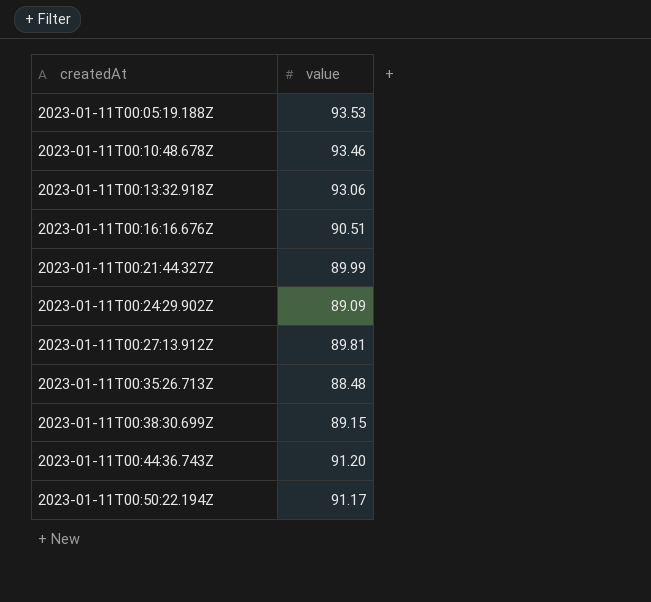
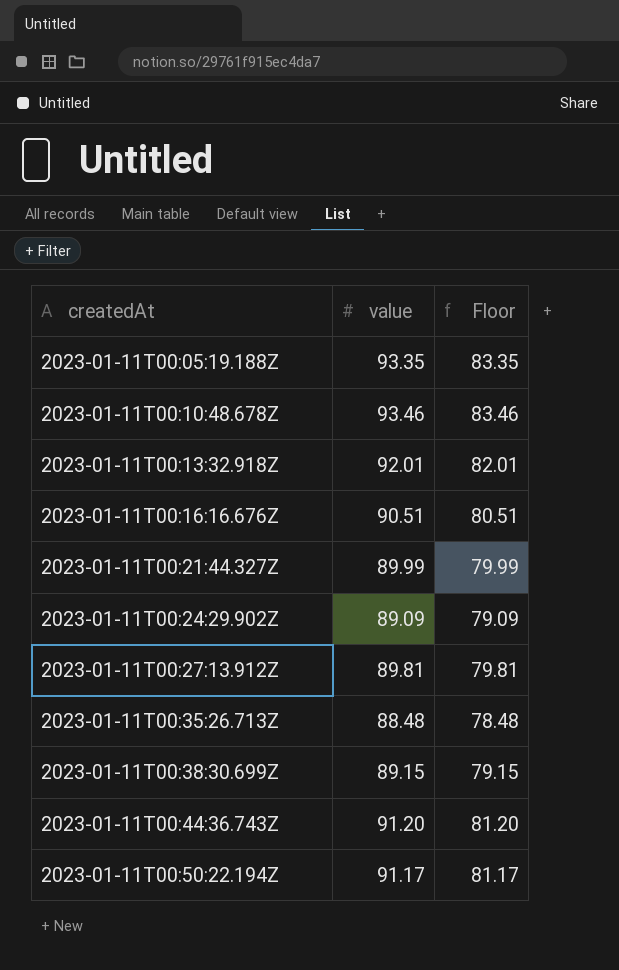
column Floor | formula: none -> [value] - 10
2023-01-11T00:05:19.188Z | value: 93.53 -> 93.35
2023-01-11T00:13:32.918Z | value: 93.06 -> 92.01

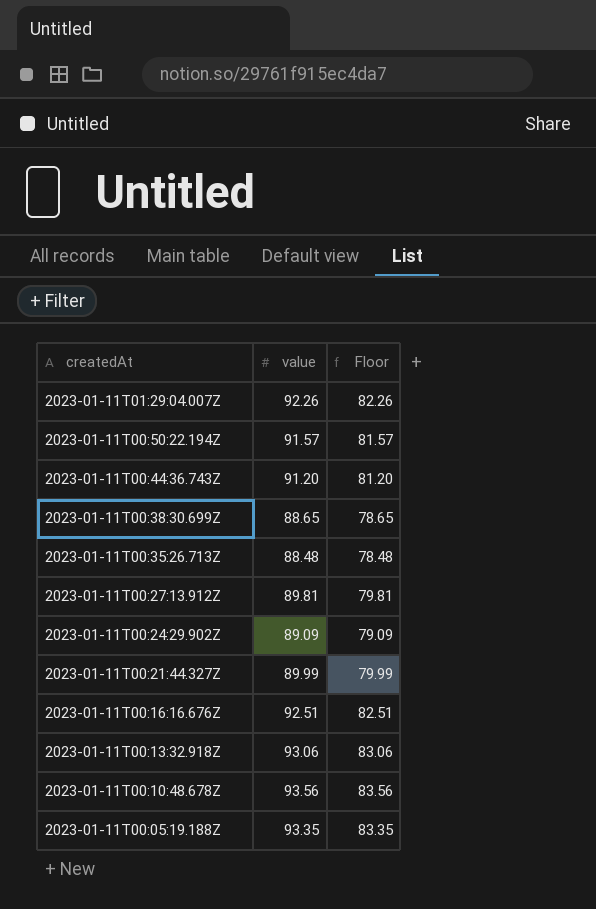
row order: createdAt ascending -> createdAt descending
row 2023-01-11T01:29:04.007Z: none -> 92.26 | 82.26
2023-01-11T00:50:22.194Z | value: 91.17 -> 91.57
2023-01-11T00:50:22.194Z | Floor: 81.17 -> 81.57
2023-01-11T00:38:30.699Z | value: 89.15 -> 88.65
2023-01-11T00:38:30.699Z | Floor: 79.15 -> 78.65
2023-01-11T00:16:16.676Z | value: 90.51 -> 92.51
2023-01-11T00:16:16.676Z | Floor: 80.51 -> 82.51
2023-01-11T00:13:32.918Z | value: 92.01 -> 93.06
2023-01-11T00:13:32.918Z | Floor: 82.01 -> 83.06
2023-01-11T00:10:48.678Z | value: 93.46 -> 93.56
2023-01-11T00:10:48.678Z | Floor: 83.46 -> 83.56

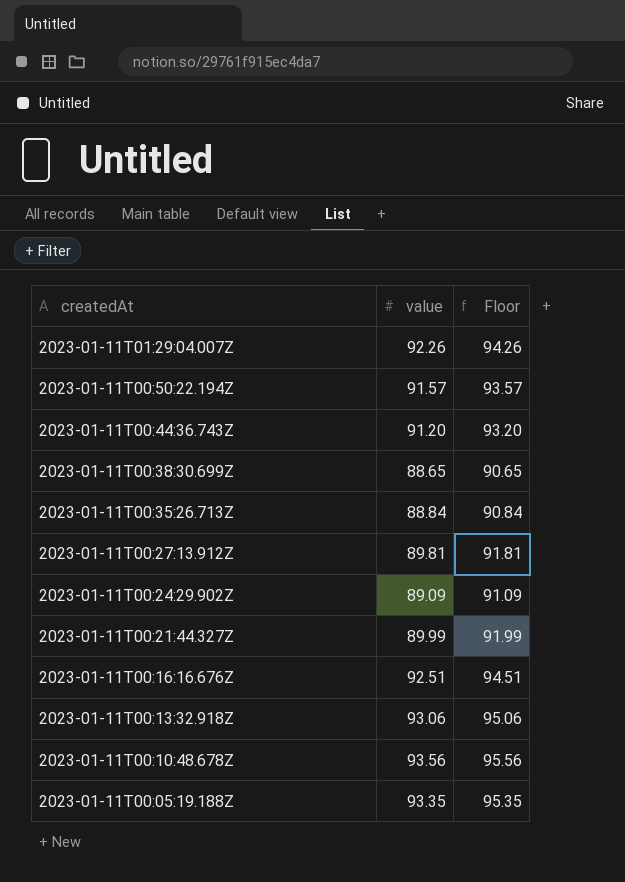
column Floor | formula: [value] - 10 -> [value] + 2
2023-01-11T00:35:26.713Z | value: 88.48 -> 88.84

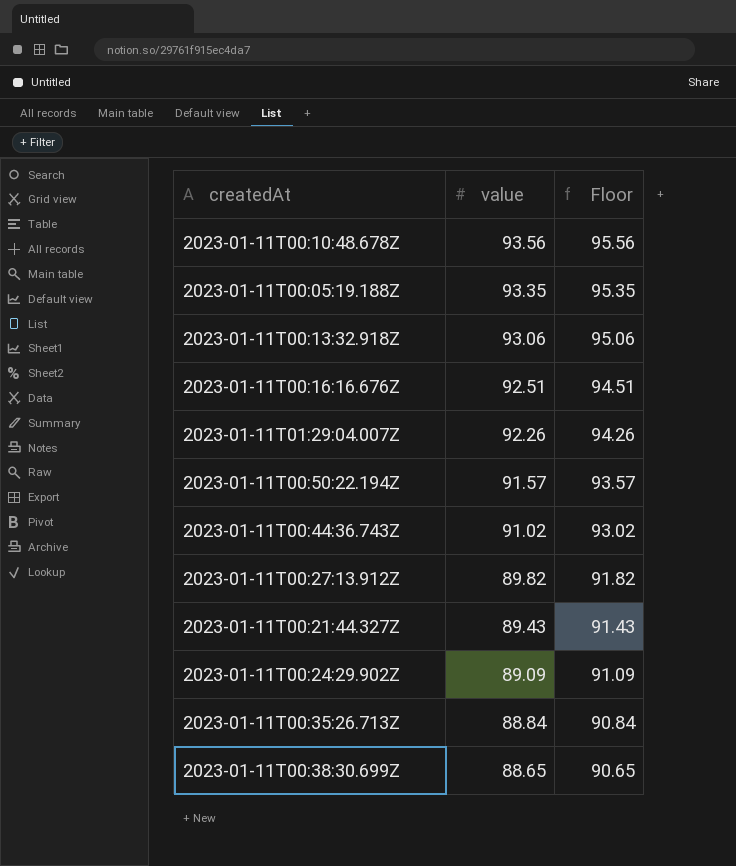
row order: createdAt descending -> value descending
2023-01-11T00:44:36.743Z | value: 91.20 -> 91.02
2023-01-11T00:44:36.743Z | Floor: 93.20 -> 93.02
2023-01-11T00:27:13.912Z | value: 89.81 -> 89.82
2023-01-11T00:27:13.912Z | Floor: 91.81 -> 91.82
2023-01-11T00:21:44.327Z | value: 89.99 -> 89.43
2023-01-11T00:21:44.327Z | Floor: 91.99 -> 91.43

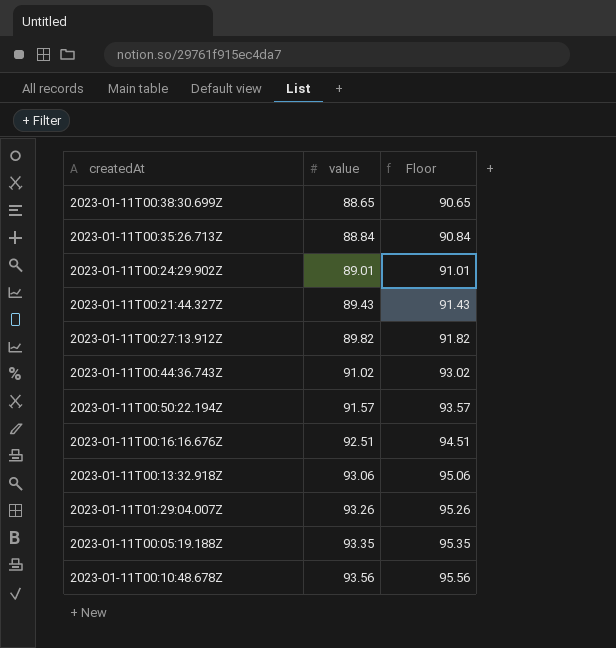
row order: value descending -> value ascending
2023-01-11T00:24:29.902Z | value: 89.09 -> 89.01
2023-01-11T00:24:29.902Z | Floor: 91.09 -> 91.01
2023-01-11T01:29:04.007Z | value: 92.26 -> 93.26
2023-01-11T01:29:04.007Z | Floor: 94.26 -> 95.26

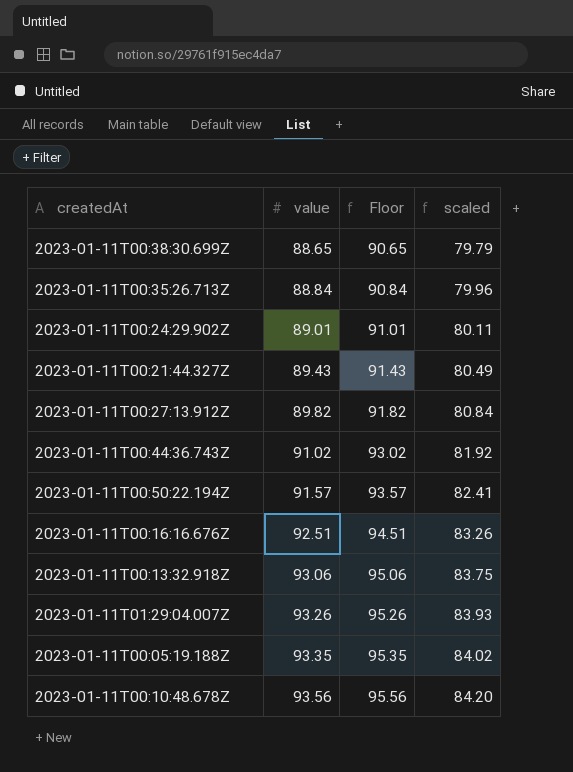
column scaled | formula: none -> [value] * 0.9

